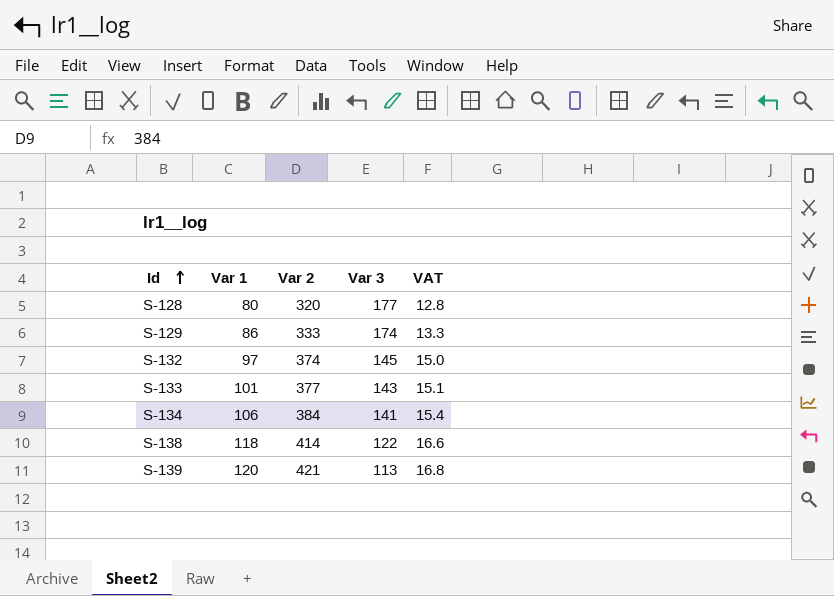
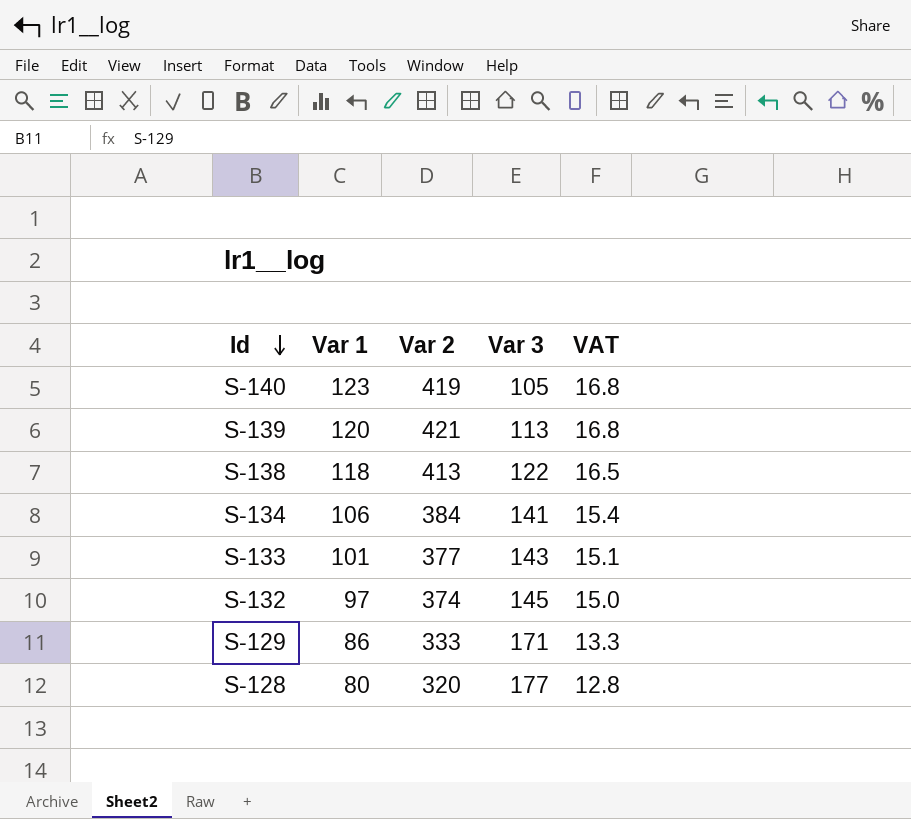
row order: Id ascending -> Id descending
row S-140: none -> 123 | 419 | 105 | 16.8
S-138 | Var 2: 414 -> 413
S-138 | VAT: 16.6 -> 16.5
S-129 | Var 3: 174 -> 171

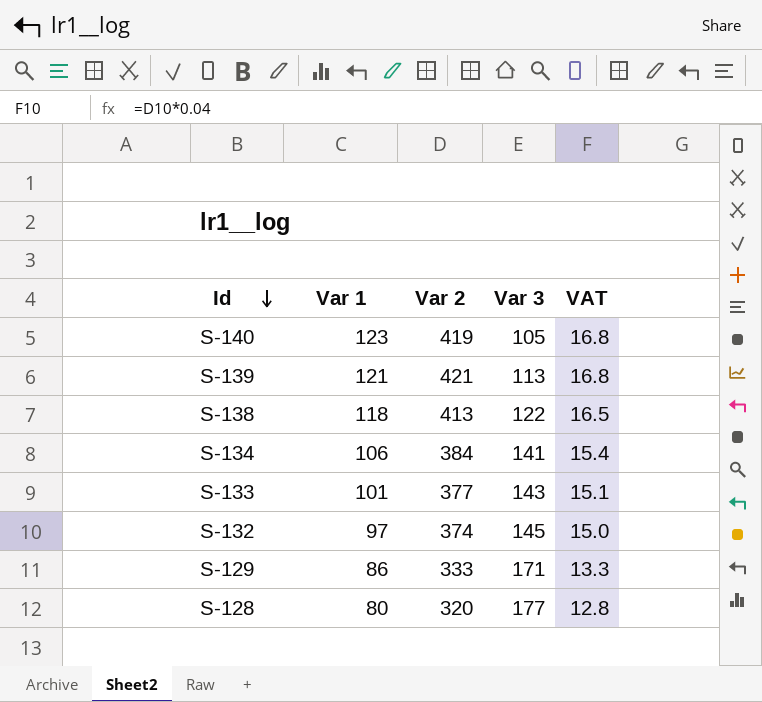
S-139 | Var 1: 120 -> 121

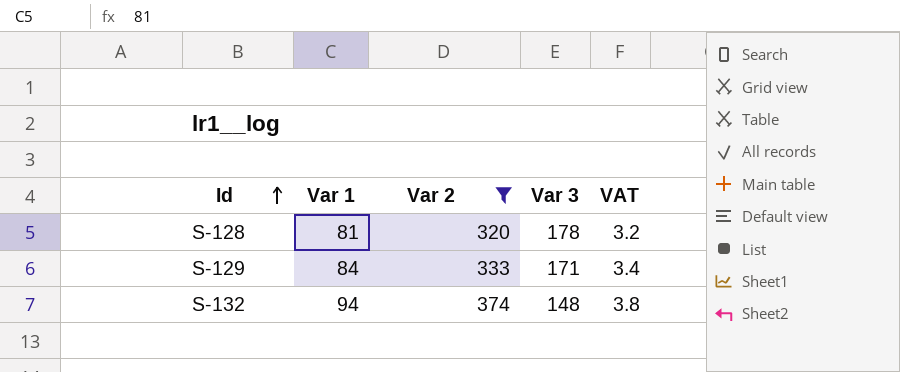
filter: none -> Var 2 <= 374
row order: Id descending -> Id ascending
column VAT | formula: [Var 2] * 0.04 -> [Var 1] * 0.04
S-128 | Var 1: 80 -> 81
S-128 | Var 3: 177 -> 178
S-129 | Var 1: 86 -> 84
S-132 | Var 1: 97 -> 94
S-132 | Var 3: 145 -> 148

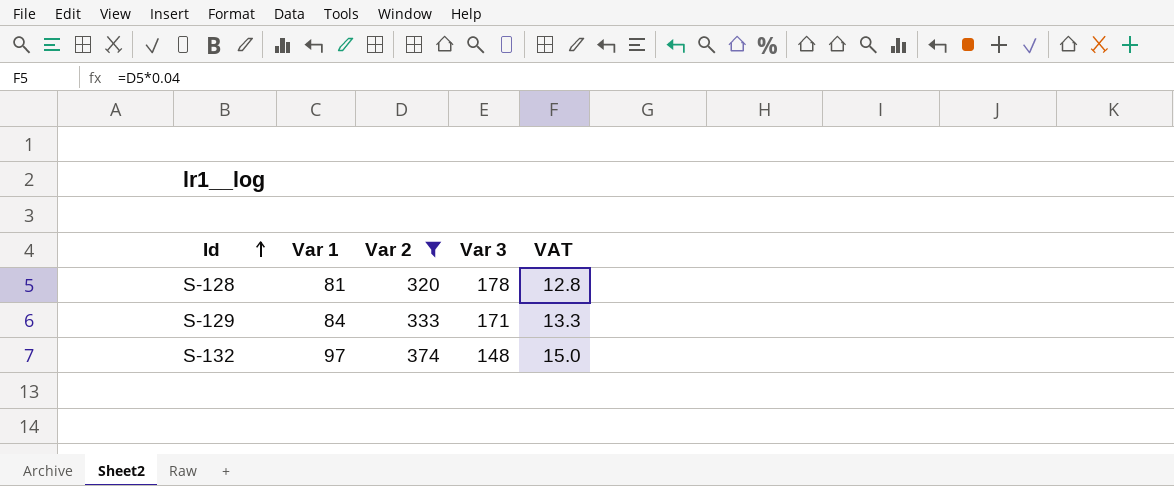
column VAT | formula: [Var 1] * 0.04 -> [Var 2] * 0.04
S-132 | Var 1: 94 -> 97

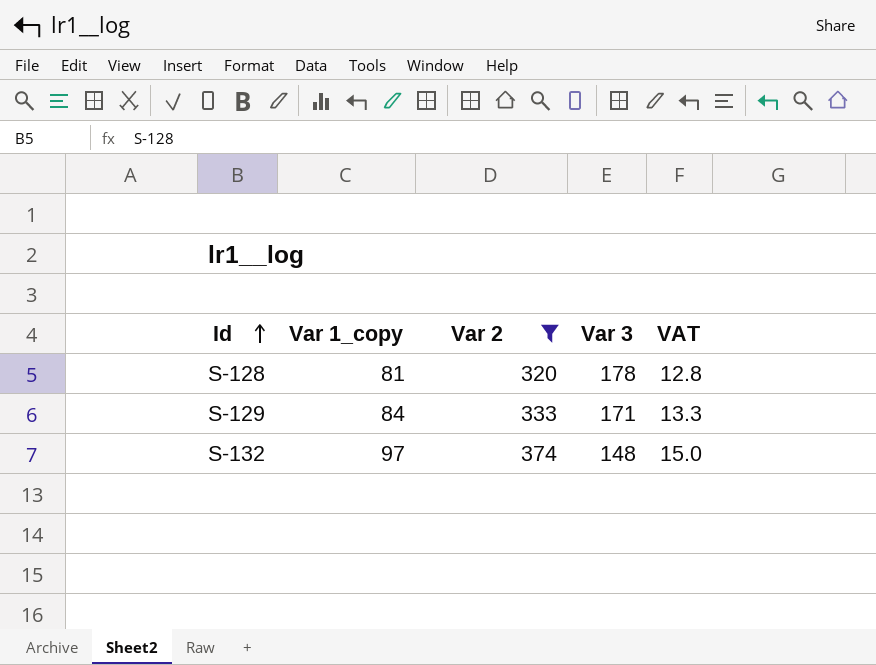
column name: Var 1 -> Var 1_copy

